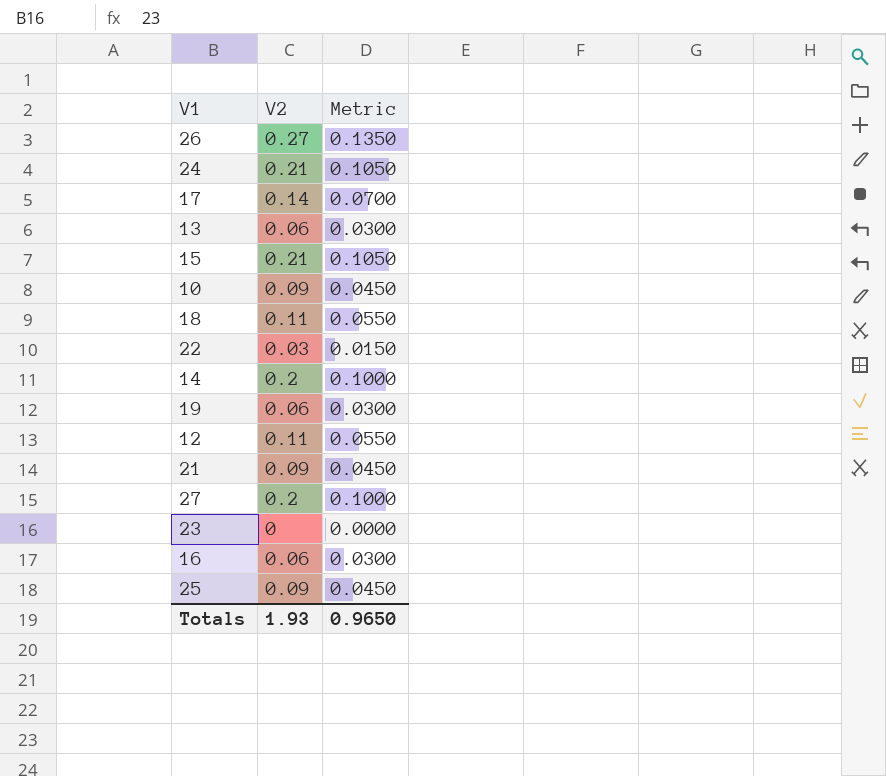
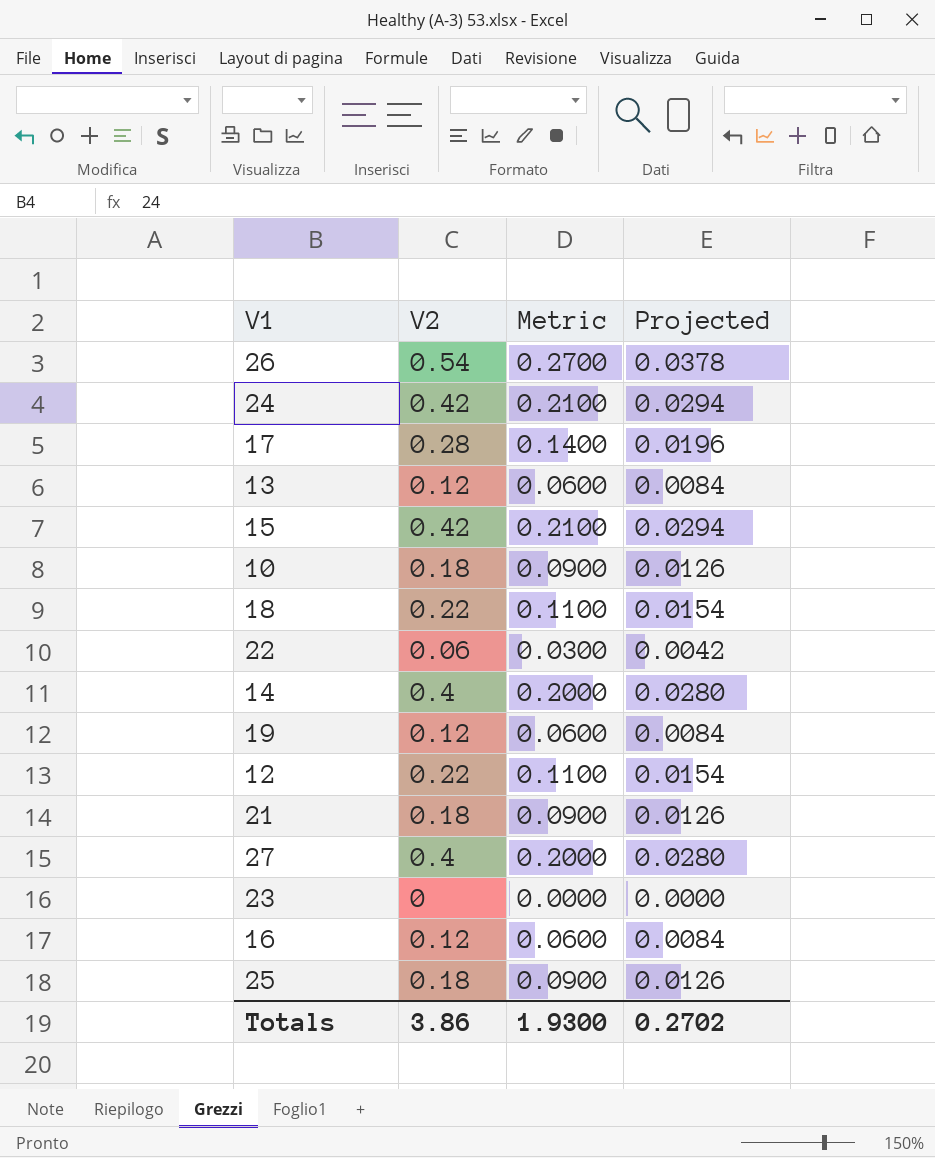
column Projected | formula: none -> [V2] * 0.07
26 | V2: 0.27 -> 0.54
26 | Metric: 0.1350 -> 0.2700
24 | V2: 0.21 -> 0.42
24 | Metric: 0.1050 -> 0.2100
17 | V2: 0.14 -> 0.28
17 | Metric: 0.0700 -> 0.1400
13 | V2: 0.06 -> 0.12
13 | Metric: 0.0300 -> 0.0600
15 | V2: 0.21 -> 0.42
15 | Metric: 0.1050 -> 0.2100
10 | V2: 0.09 -> 0.18
10 | Metric: 0.0450 -> 0.0900
18 | V2: 0.11 -> 0.22
18 | Metric: 0.0550 -> 0.1100
22 | V2: 0.03 -> 0.06
22 | Metric: 0.0150 -> 0.0300
14 | V2: 0.2 -> 0.4
14 | Metric: 0.1000 -> 0.2000
19 | V2: 0.06 -> 0.12
19 | Metric: 0.0300 -> 0.0600
12 | V2: 0.11 -> 0.22
12 | Metric: 0.0550 -> 0.1100
21 | V2: 0.09 -> 0.18
21 | Metric: 0.0450 -> 0.0900
27 | V2: 0.2 -> 0.4
27 | Metric: 0.1000 -> 0.2000
16 | V2: 0.06 -> 0.12
16 | Metric: 0.0300 -> 0.0600
25 | V2: 0.09 -> 0.18
25 | Metric: 0.0450 -> 0.0900
Totals | V2: 1.93 -> 3.86
Totals | Metric: 0.9650 -> 1.9300

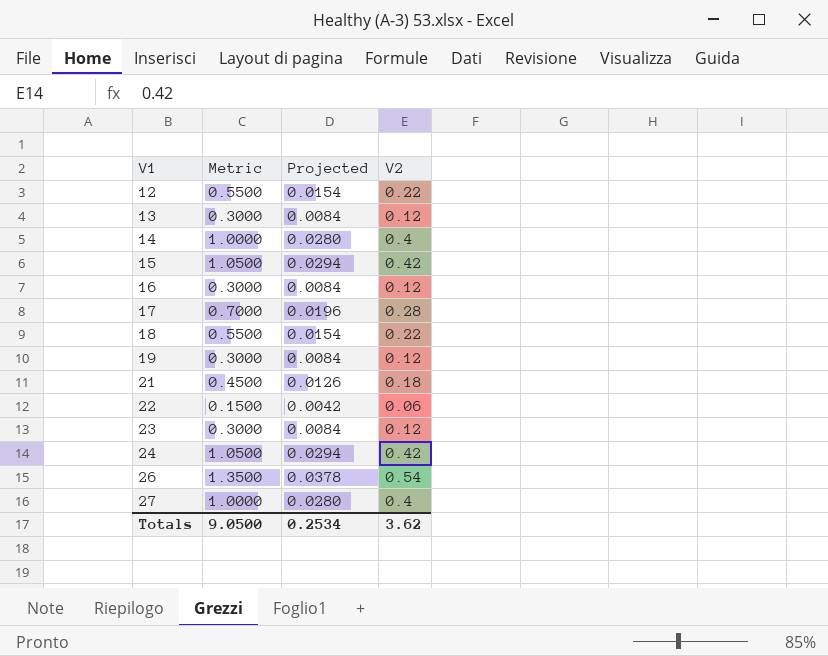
row order: none -> V1 ascending
column Metric | formula: [V2] * 0.5 -> [V2] * 2.5
column V2 | position: 2 -> 4
row 10: 0.18 | 0.0900 | 0.0126 -> none
row 25: 0.18 | 0.0900 | 0.0126 -> none
23 | Projected: 0.0000 -> 0.0084
23 | V2: 0 -> 0.12
Totals | Metric: 1.9300 -> 9.0500
Totals | Projected: 0.2702 -> 0.2534
Totals | V2: 3.86 -> 3.62

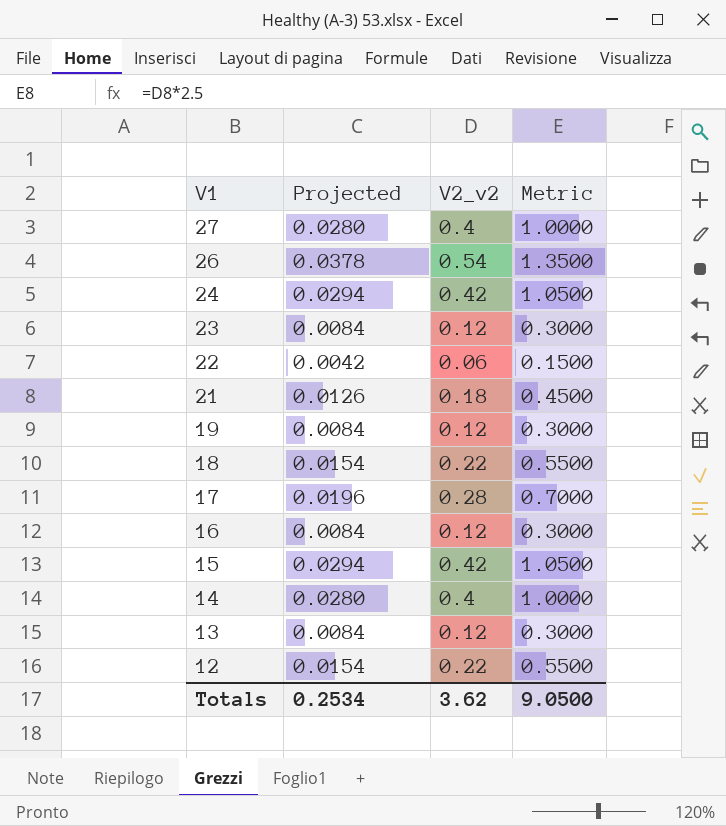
row order: V1 ascending -> V1 descending
column name: V2 -> V2_v2
column Metric | position: 2 -> 4

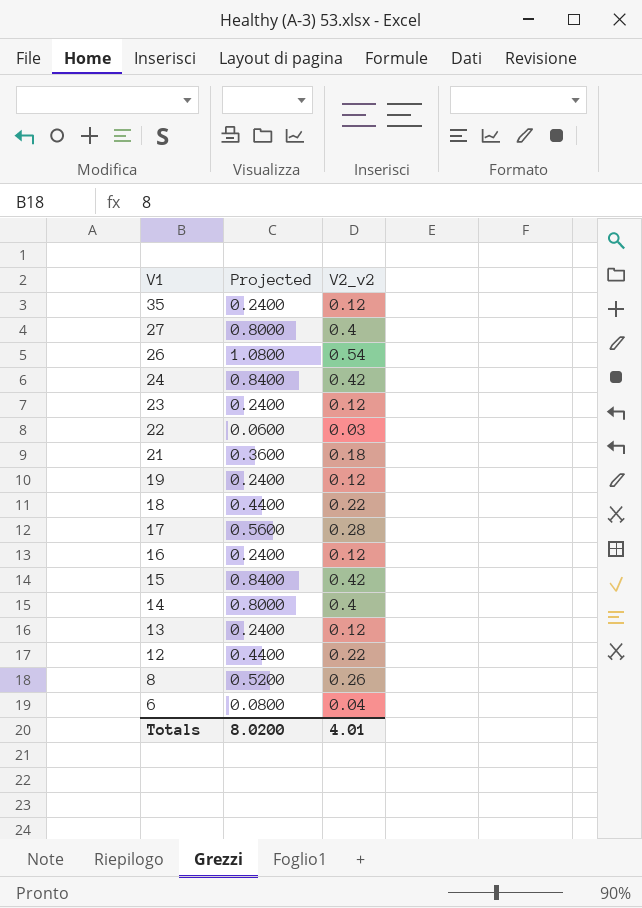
column Metric | formula: [V2_v2] * 2.5 -> none
column Projected | formula: [V2_v2] * 0.07 -> [V2_v2] * 2
row 35: none -> 0.2400 | 0.12
22 | V2_v2: 0.06 -> 0.03
row 8: none -> 0.5200 | 0.26
row 6: none -> 0.0800 | 0.04
Totals | Projected: 0.2534 -> 8.0200
Totals | V2_v2: 3.62 -> 4.01

